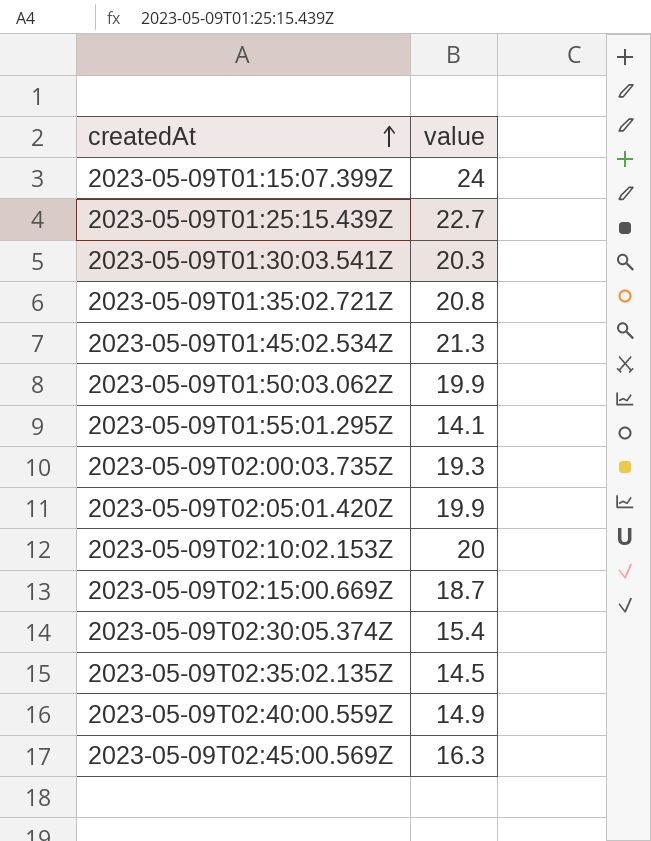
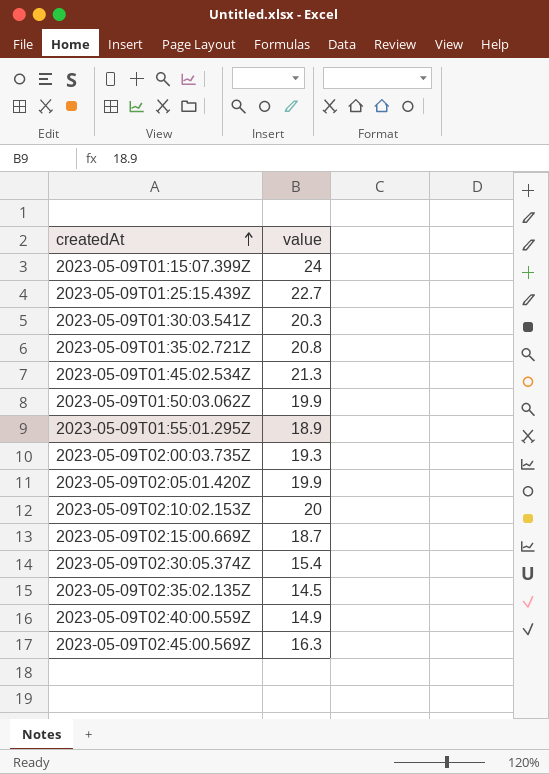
2023-05-09T01:55:01.295Z | value: 14.1 -> 18.9

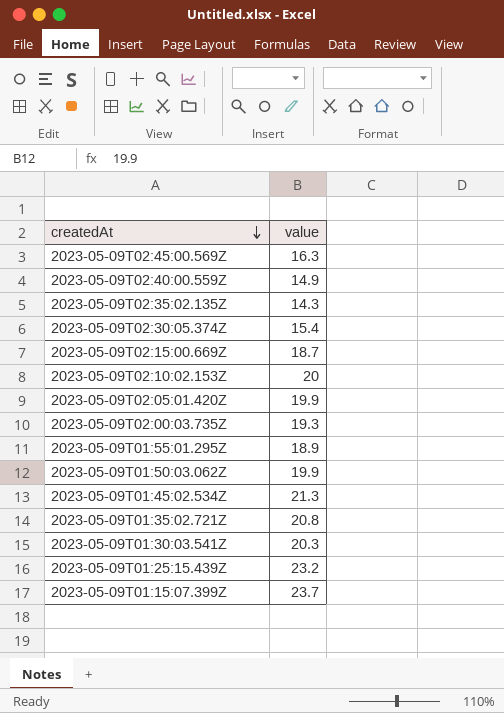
row order: createdAt ascending -> createdAt descending
2023-05-09T02:35:02.135Z | value: 14.5 -> 14.3
2023-05-09T01:25:15.439Z | value: 22.7 -> 23.2
2023-05-09T01:15:07.399Z | value: 24 -> 23.7

